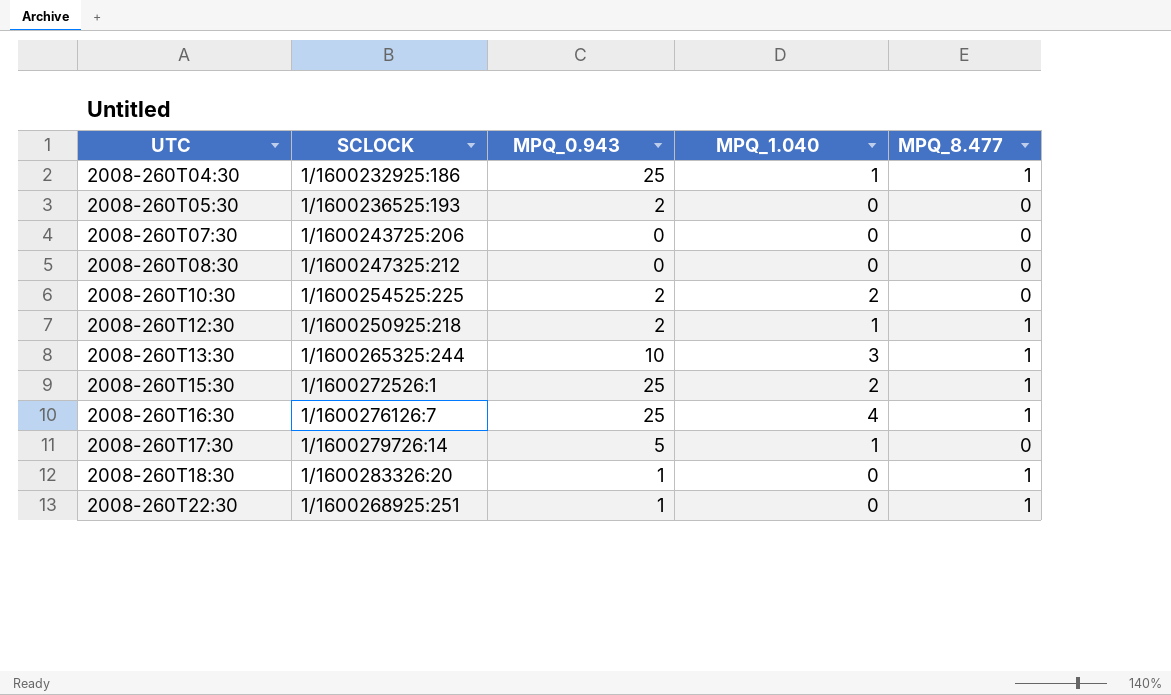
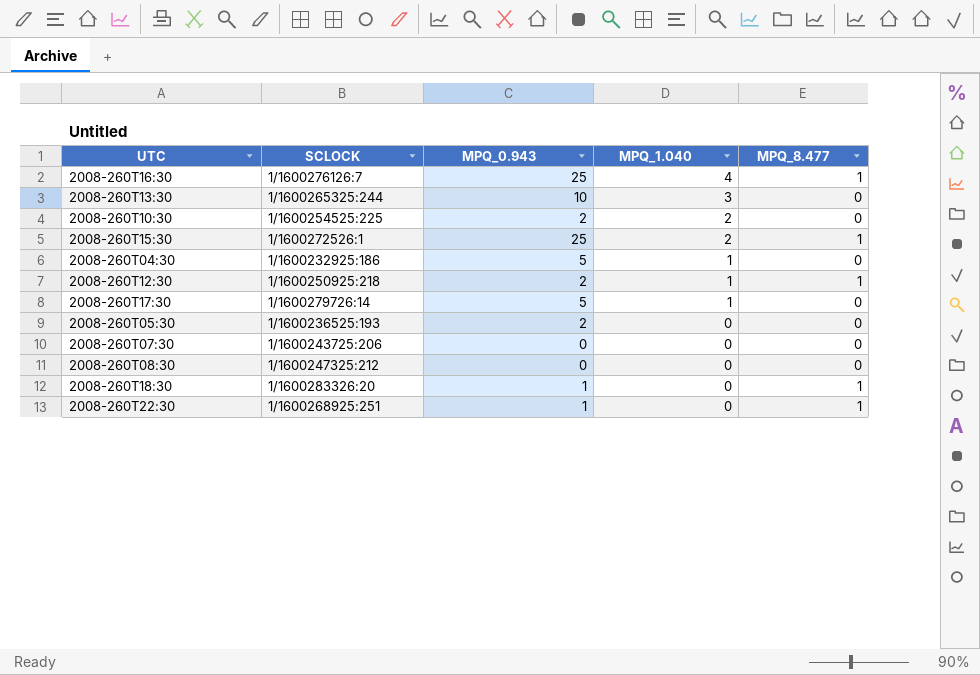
row order: UTC ascending -> MPQ_1.040 descending
2008-260T13:30 | MPQ_8.477: 1 -> 0
2008-260T04:30 | MPQ_0.943: 25 -> 5
2008-260T04:30 | MPQ_8.477: 1 -> 0

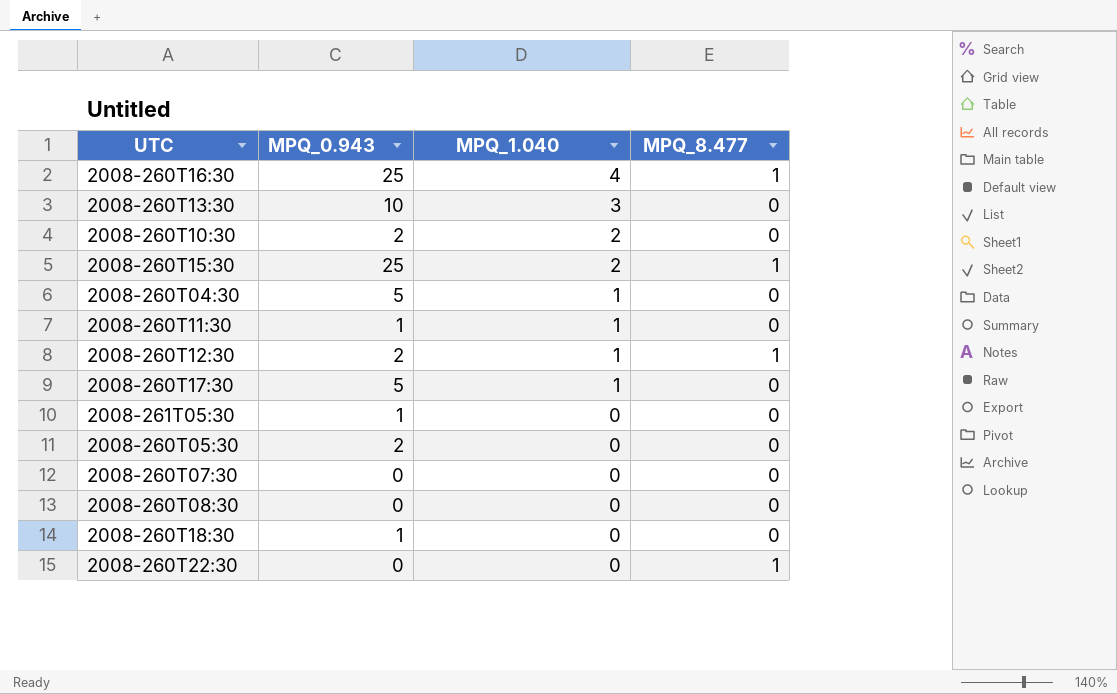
column SCLOCK | position: 2 -> none
row 2008-260T11:30: none -> 1 | 1 | 0
row 2008-261T05:30: none -> 1 | 0 | 0
2008-260T18:30 | MPQ_8.477: 1 -> 0
2008-260T22:30 | MPQ_0.943: 1 -> 0

